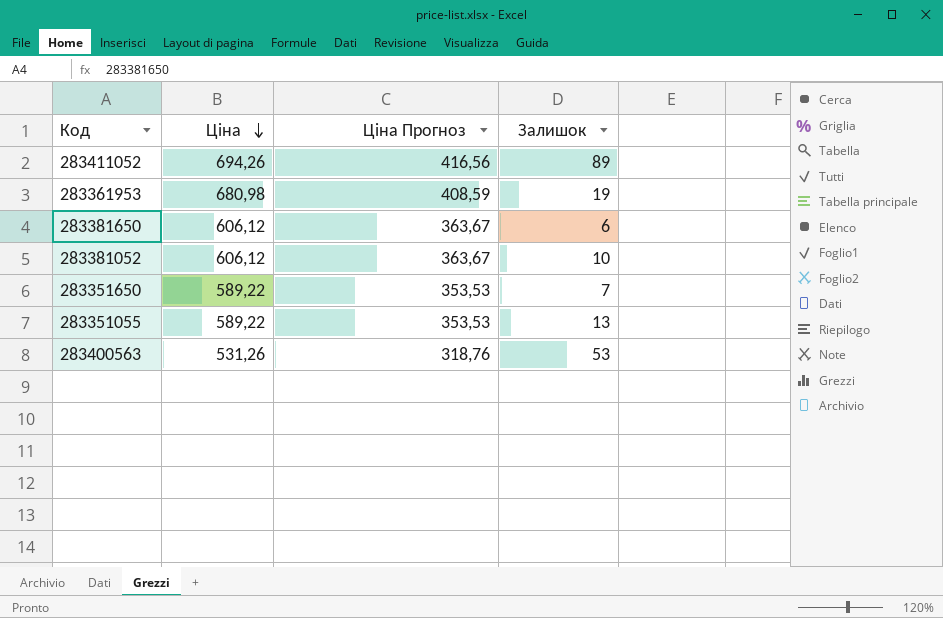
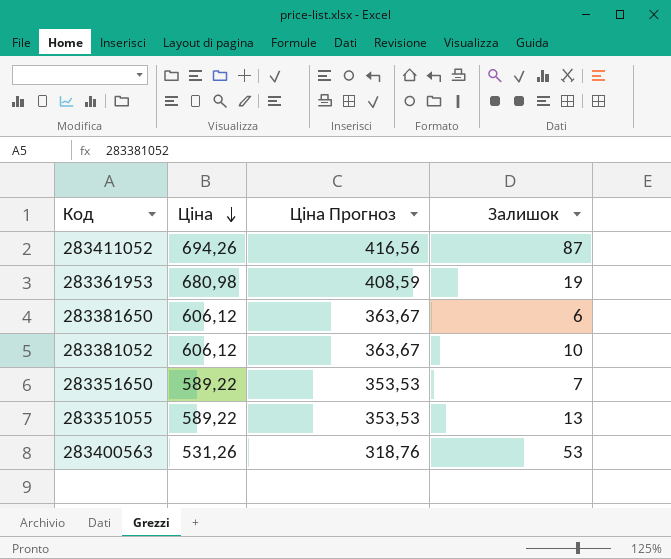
283411052 | Залишок: 89 -> 87

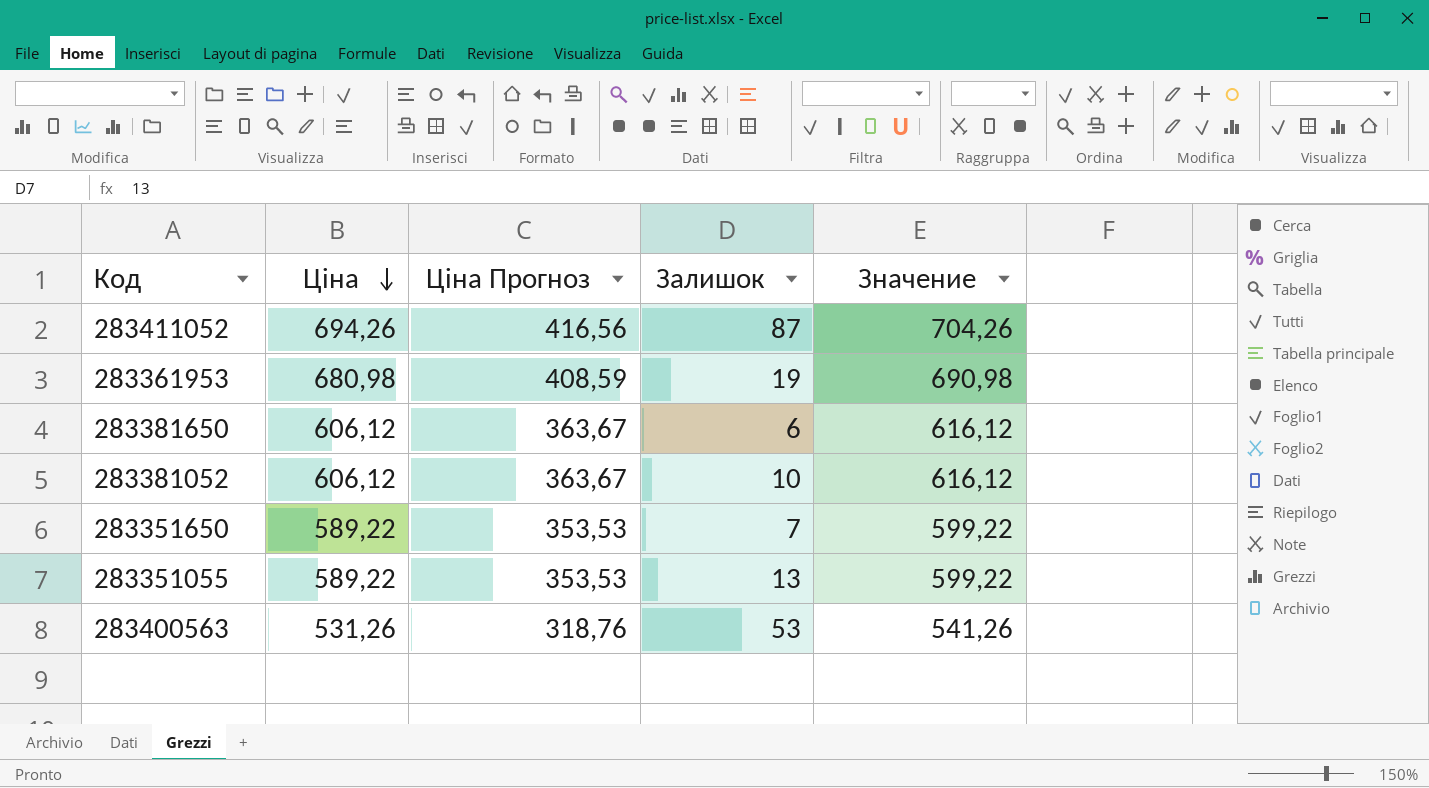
column Значение | formula: none -> [Ціна] + 10

